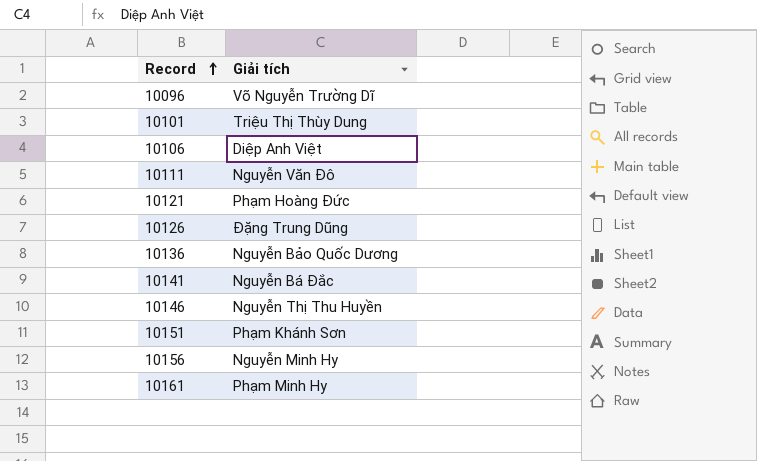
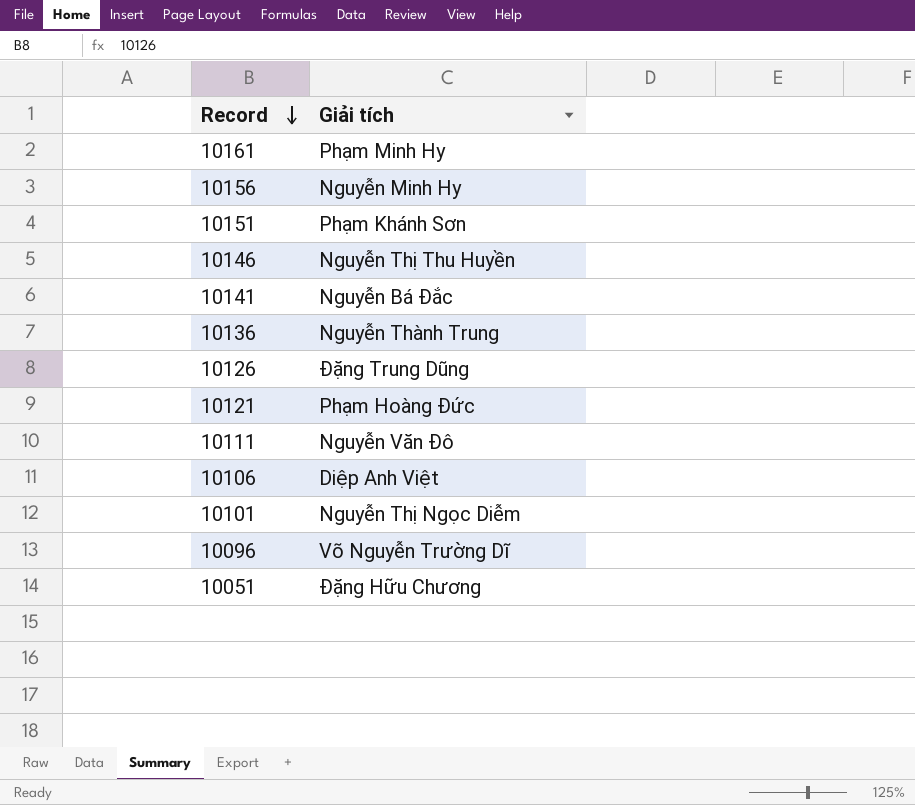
row order: Record ascending -> Record descending
10136 | Giải tích: Nguyễn Bảo Quốc Dương -> Nguyễn Thành Trung
10101 | Giải tích: Triệu Thị Thùy Dung -> Nguyễn Thị Ngọc Diễm
row 10051: none -> Đặng Hữu Chương

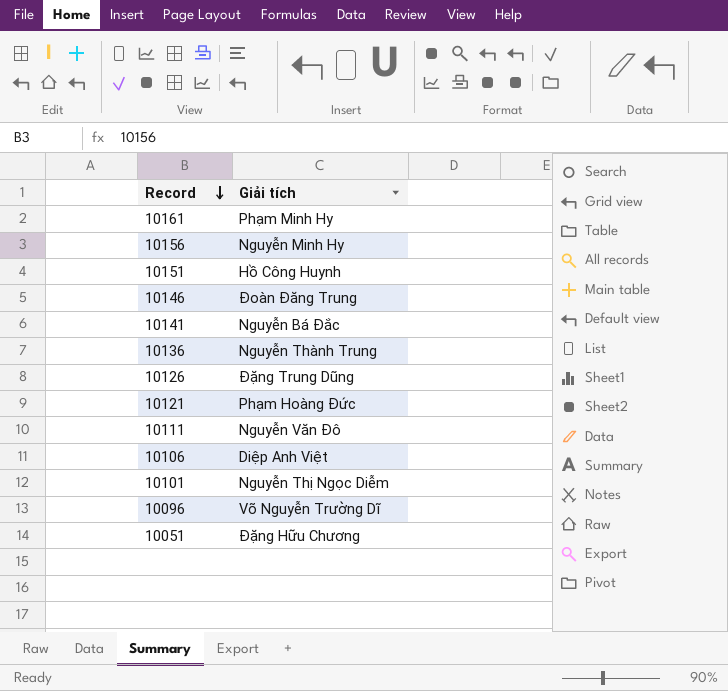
10151 | Giải tích: Phạm Khánh Sơn -> Hồ Công Huynh
10146 | Giải tích: Nguyễn Thị Thu Huyền -> Đoàn Đăng Trung

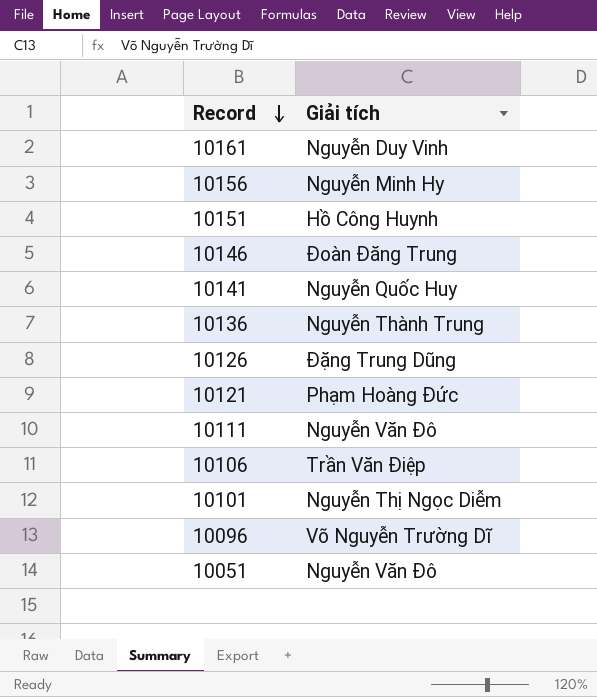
10161 | Giải tích: Phạm Minh Hy -> Nguyễn Duy Vinh
10141 | Giải tích: Nguyễn Bá Đắc -> Nguyễn Quốc Huy
10106 | Giải tích: Diệp Anh Việt -> Trần Văn Điệp
10051 | Giải tích: Đặng Hữu Chương -> Nguyễn Văn Đô

